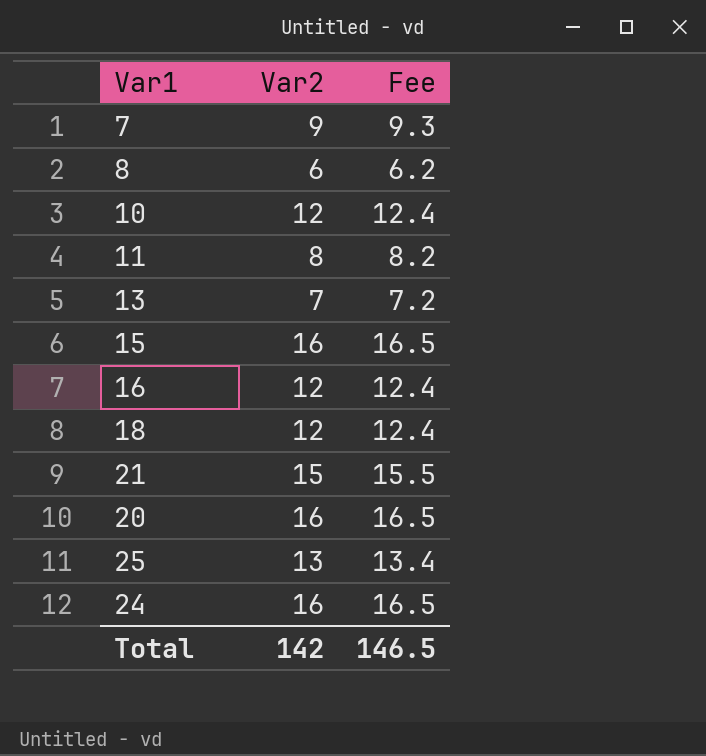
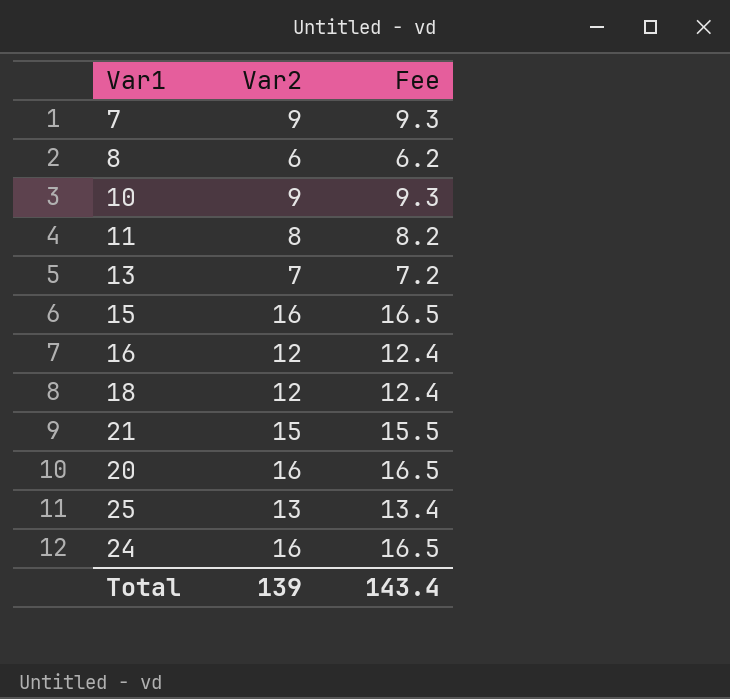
10 | Var2: 12 -> 9
10 | Fee: 12.4 -> 9.3
Total | Var2: 142 -> 139
Total | Fee: 146.5 -> 143.4

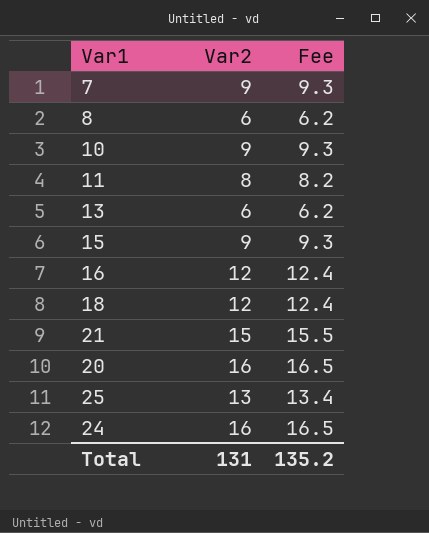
13 | Var2: 7 -> 6
13 | Fee: 7.2 -> 6.2
15 | Var2: 16 -> 9
15 | Fee: 16.5 -> 9.3
Total | Var2: 139 -> 131
Total | Fee: 143.4 -> 135.2

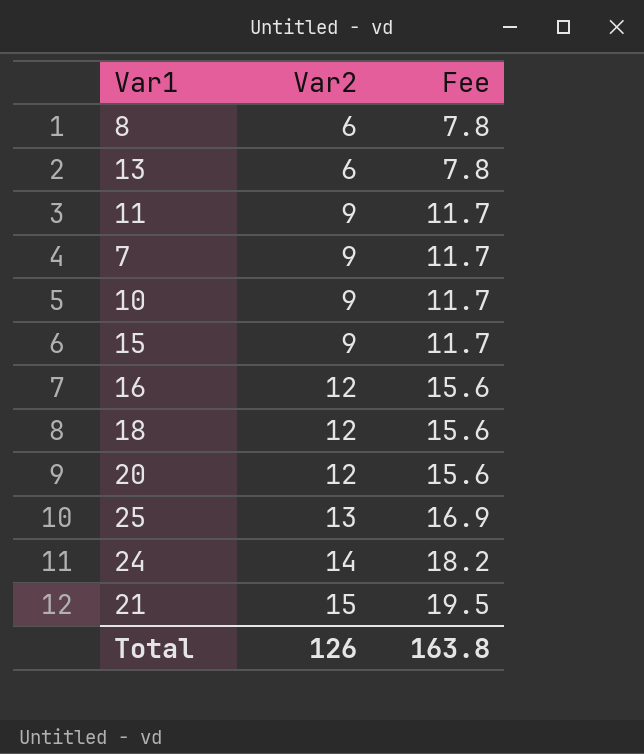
row order: none -> Var2 ascending
column Fee | formula: [Var2] * 1.03 -> [Var2] * 1.3
11 | Var2: 8 -> 9
20 | Var2: 16 -> 12
24 | Var2: 16 -> 14
Total | Var2: 131 -> 126
Total | Fee: 135.2 -> 163.8

